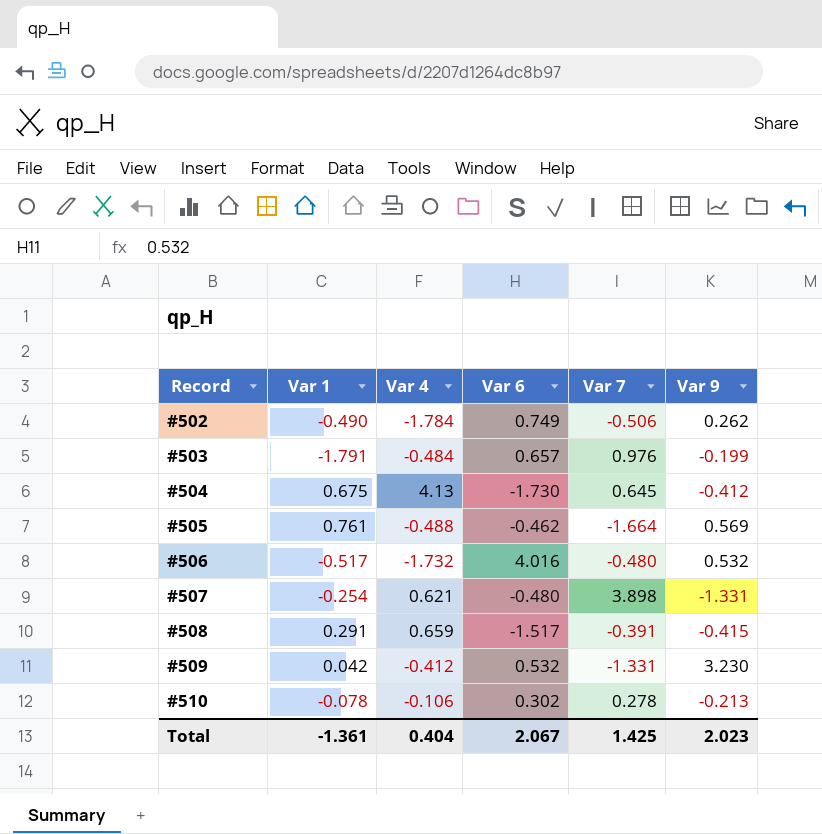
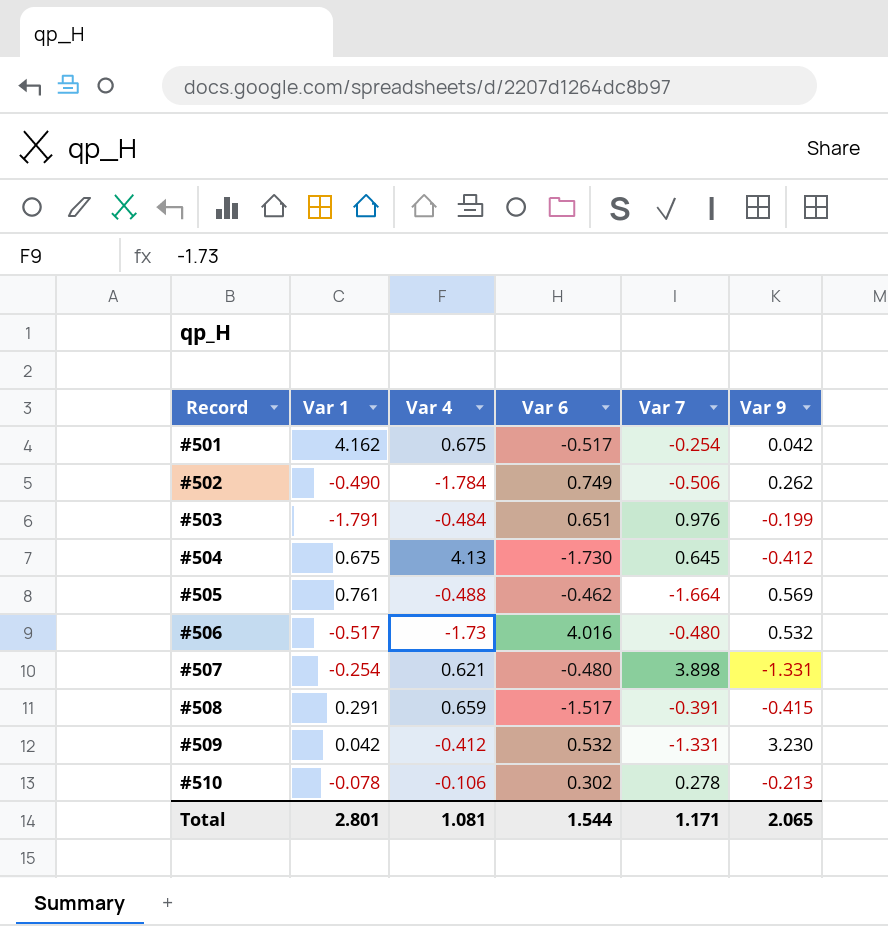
row #501: none -> 4.162 | 0.675 | -0.517 | -0.254 | 0.042
#503 | Var 6: 0.657 -> 0.651
#506 | Var 4: -1.732 -> -1.73
Total | Var 1: -1.361 -> 2.801
Total | Var 4: 0.404 -> 1.081
Total | Var 6: 2.067 -> 1.544
Total | Var 7: 1.425 -> 1.171
Total | Var 9: 2.023 -> 2.065

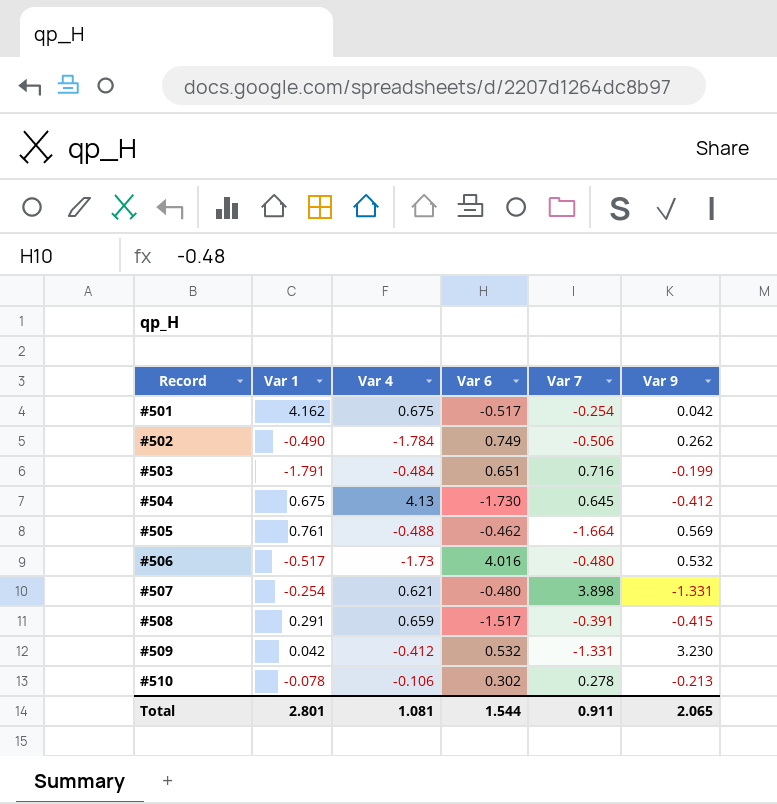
#503 | Var 7: 0.976 -> 0.716
Total | Var 7: 1.171 -> 0.911

